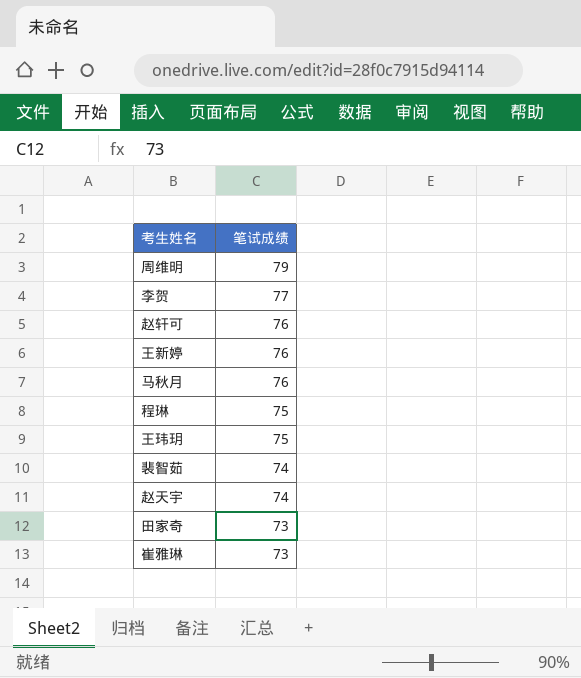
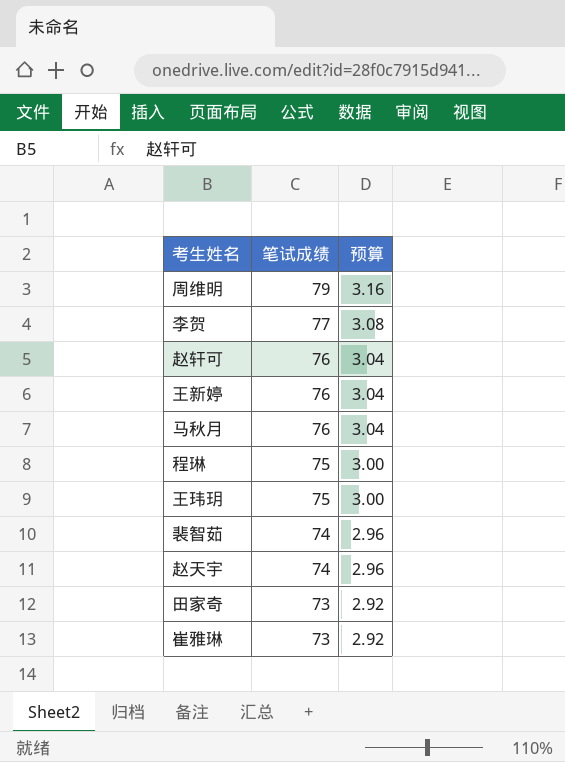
column 预算 | formula: none -> [笔试成绩] * 0.04

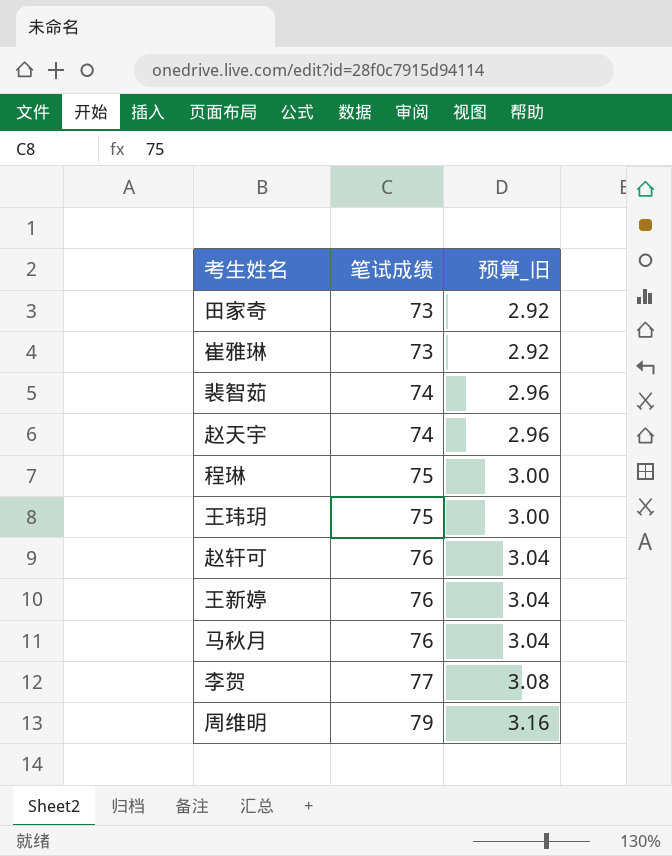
row order: 笔试成绩 descending -> 笔试成绩 ascending
column name: 预算 -> 预算_旧

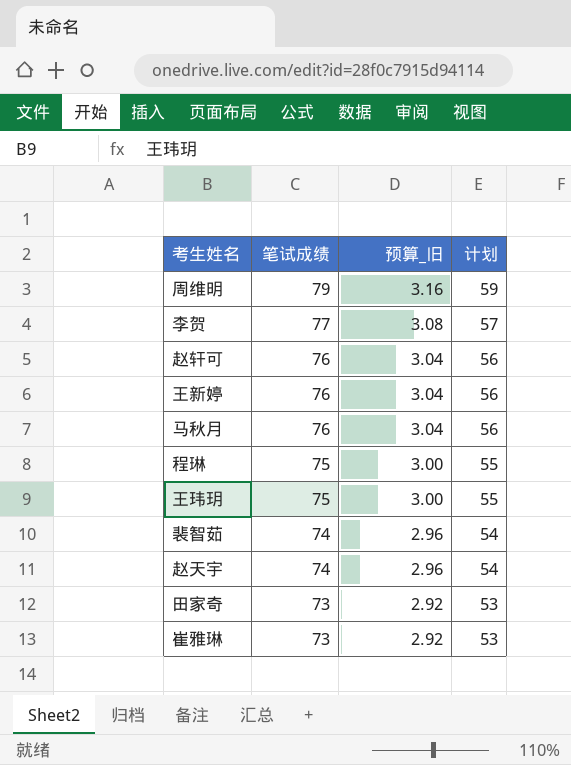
row order: 笔试成绩 ascending -> 笔试成绩 descending
column 计划 | formula: none -> [笔试成绩] - 20

